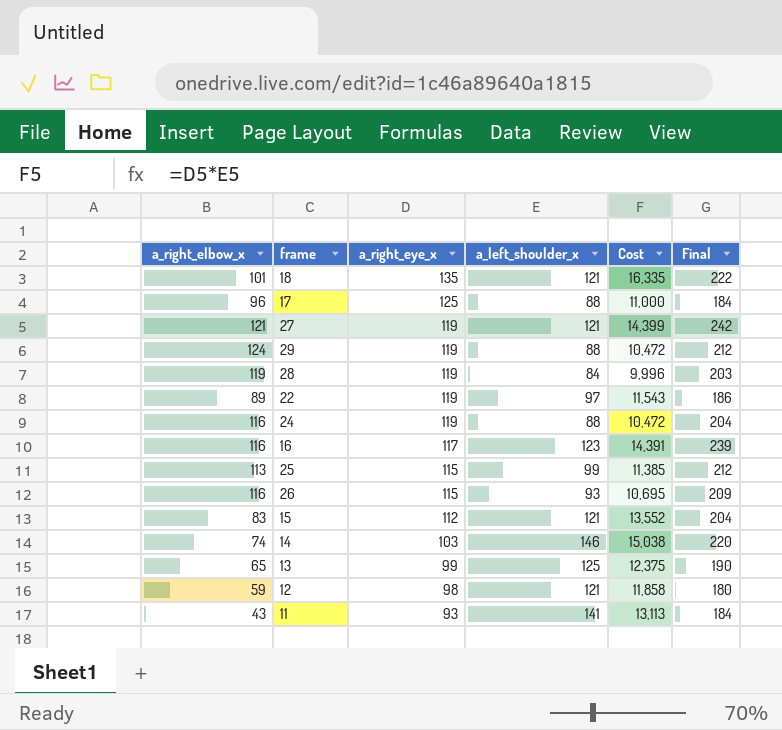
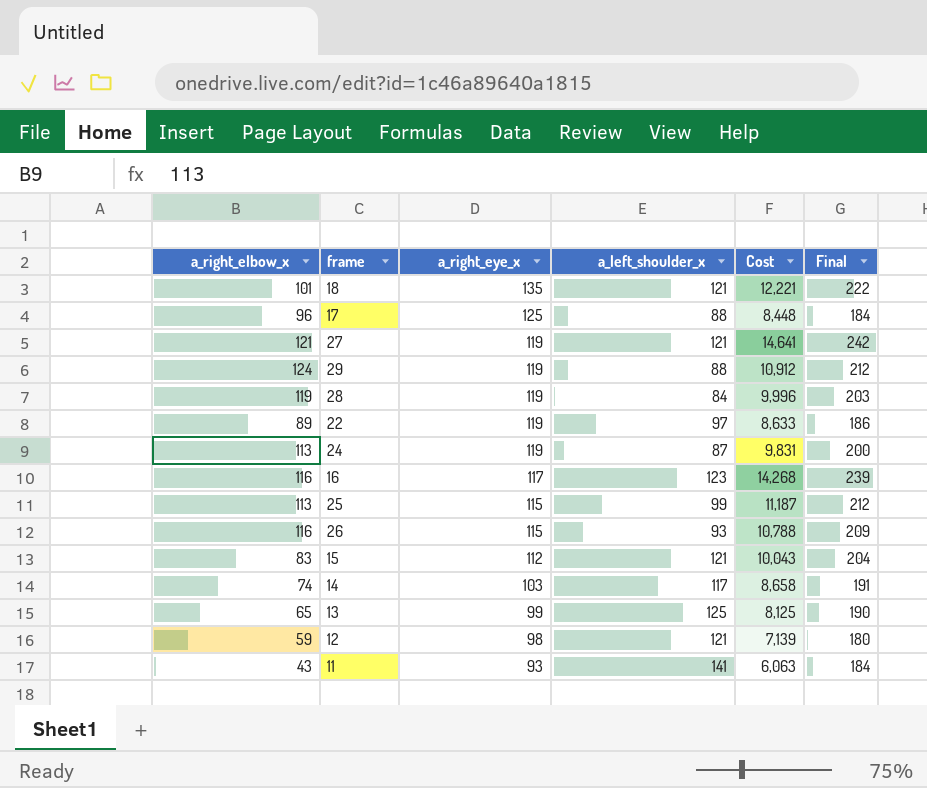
column Cost | formula: [a_right_eye_x] * [a_left_shoulder_x] -> [a_right_elbow_x] * [a_left_shoulder_x]
24 | a_right_elbow_x: 116 -> 113
24 | a_left_shoulder_x: 88 -> 87
24 | Final: 204 -> 200
14 | a_left_shoulder_x: 146 -> 117
14 | Final: 220 -> 191

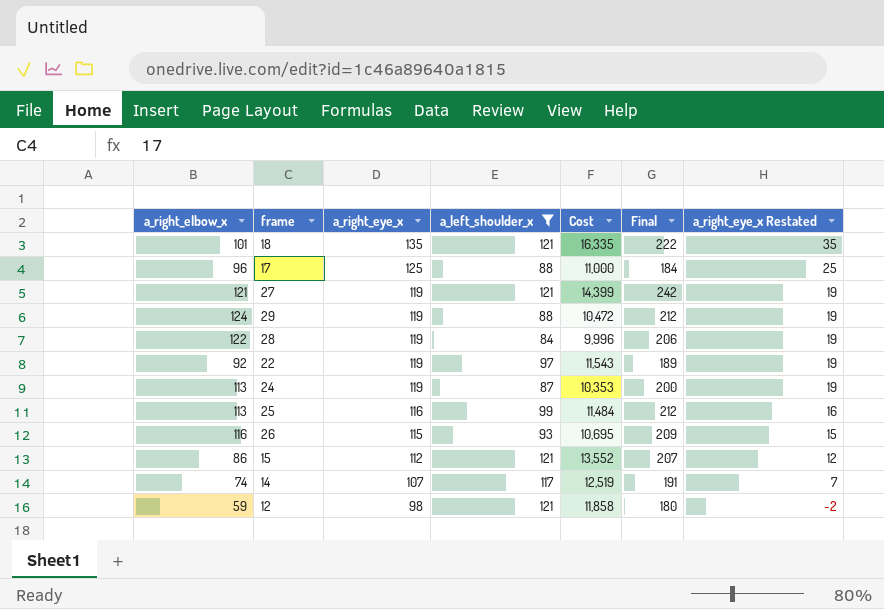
filter: none -> a_left_shoulder_x <= 121
column Cost | formula: [a_right_elbow_x] * [a_left_shoulder_x] -> [a_right_eye_x] * [a_left_shoulder_x]
column a_right_eye_x Restated | formula: none -> [a_right_eye_x] - 100
28 | a_right_elbow_x: 119 -> 122
28 | Final: 203 -> 206
22 | a_right_elbow_x: 89 -> 92
22 | Final: 186 -> 189
25 | a_right_eye_x: 115 -> 116
15 | a_right_elbow_x: 83 -> 86
15 | Final: 204 -> 207
14 | a_right_eye_x: 103 -> 107

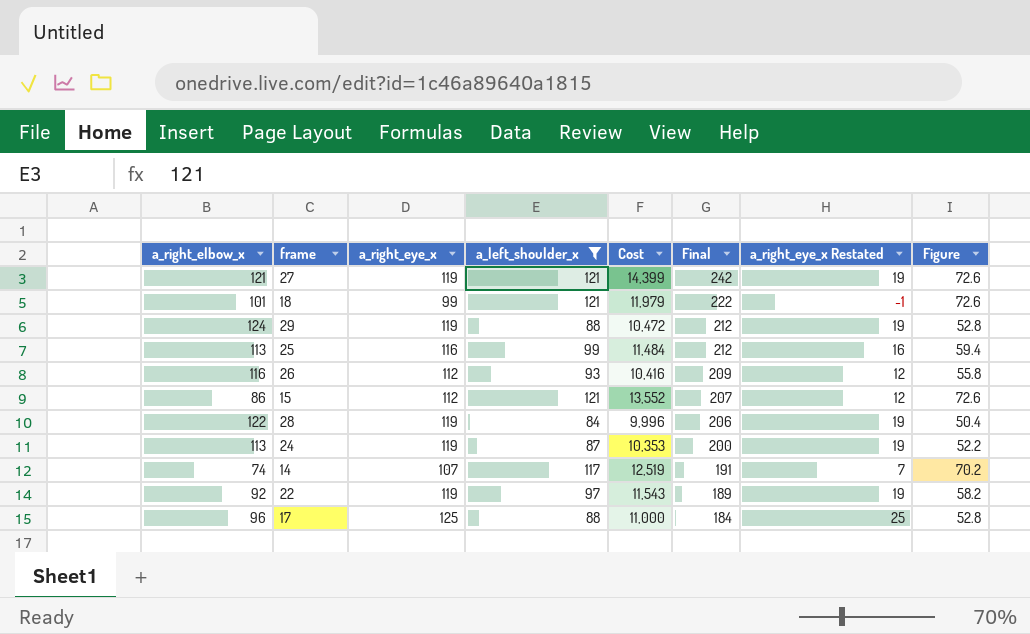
row order: a_right_eye_x descending -> Final descending
column Figure | formula: none -> [a_left_shoulder_x] * 0.6
row 12: 59 | 98 | 121 | 11,858 | 180 | -2 -> none
18 | a_right_eye_x: 135 -> 99
18 | Cost: 16,335 -> 11,979
18 | a_right_eye_x Restated: 35 -> -1
26 | a_right_eye_x: 115 -> 112
26 | Cost: 10,695 -> 10,416
26 | a_right_eye_x Restated: 15 -> 12

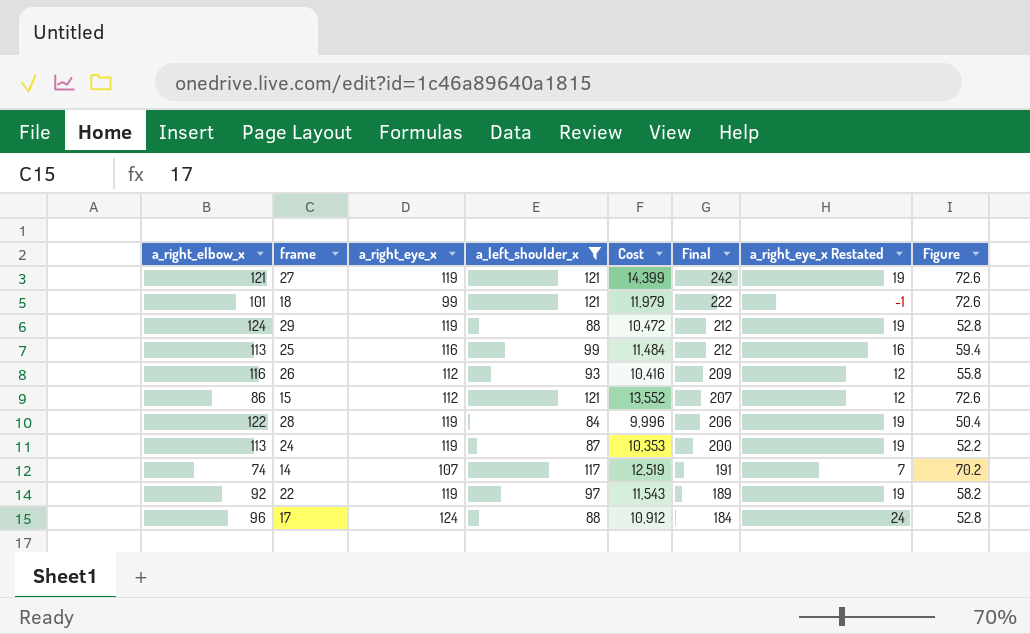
17 | a_right_eye_x: 125 -> 124
17 | Cost: 11,000 -> 10,912
17 | a_right_eye_x Restated: 25 -> 24

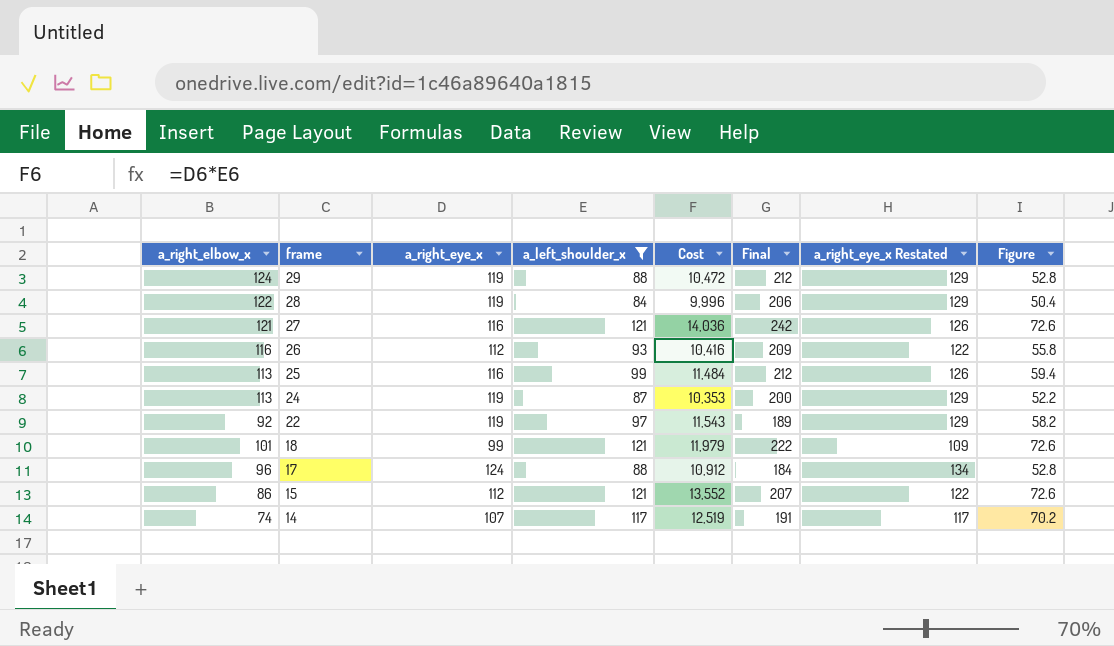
row order: Final descending -> frame descending
column a_right_eye_x Restated | formula: [a_right_eye_x] - 100 -> [a_right_eye_x] + 10
27 | a_right_eye_x: 119 -> 116
27 | Cost: 14,399 -> 14,036

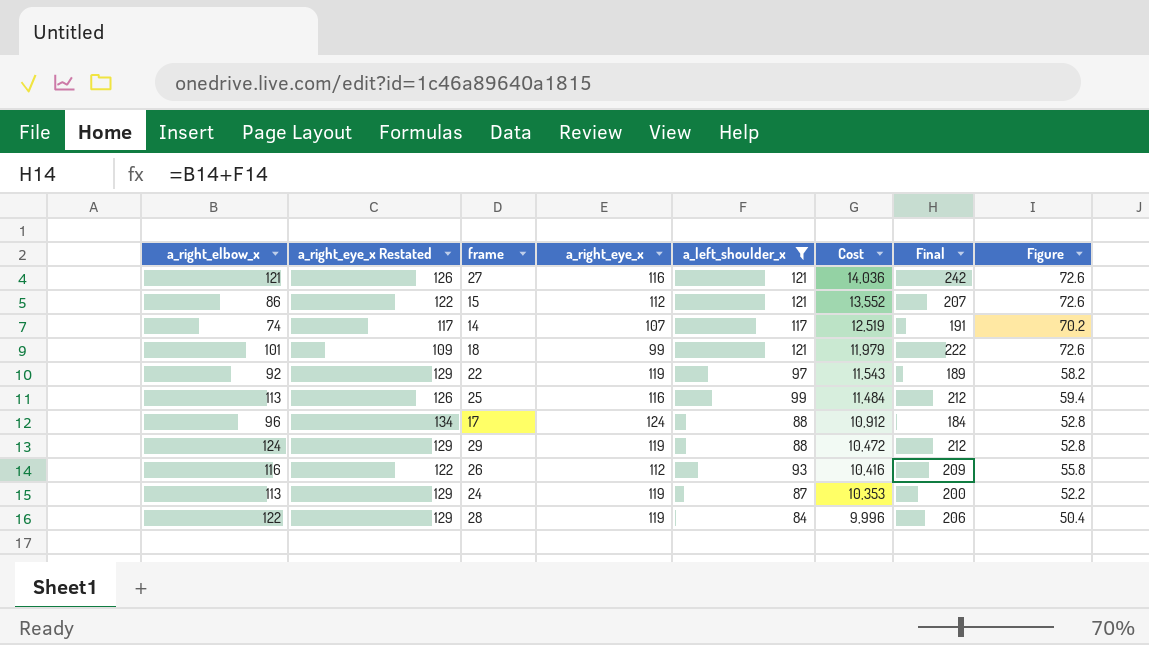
row order: frame descending -> Cost descending
column a_right_eye_x Restated | position: 7 -> 2

